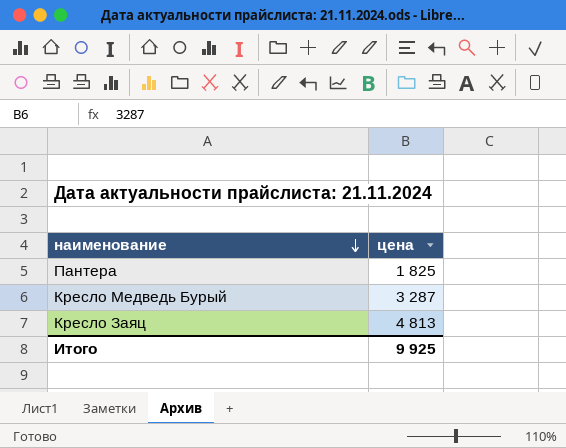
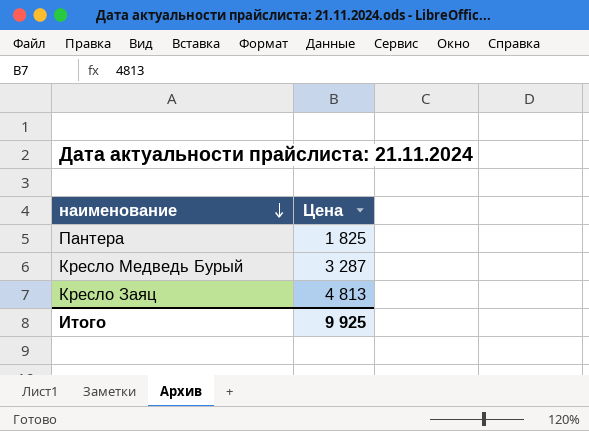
column name: цена -> Цена

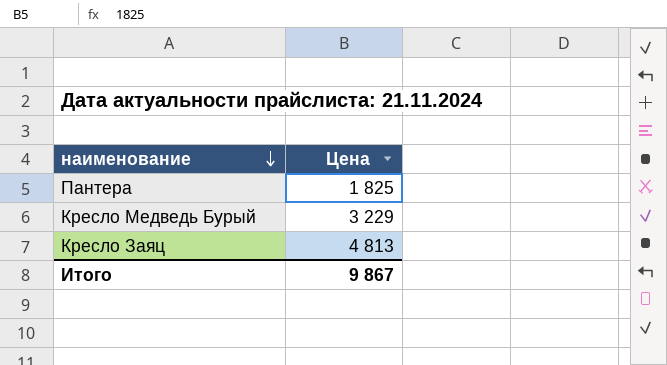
Кресло Медведь Бурый | Цена: 3 287 -> 3 229
Итого | Цена: 9 925 -> 9 867

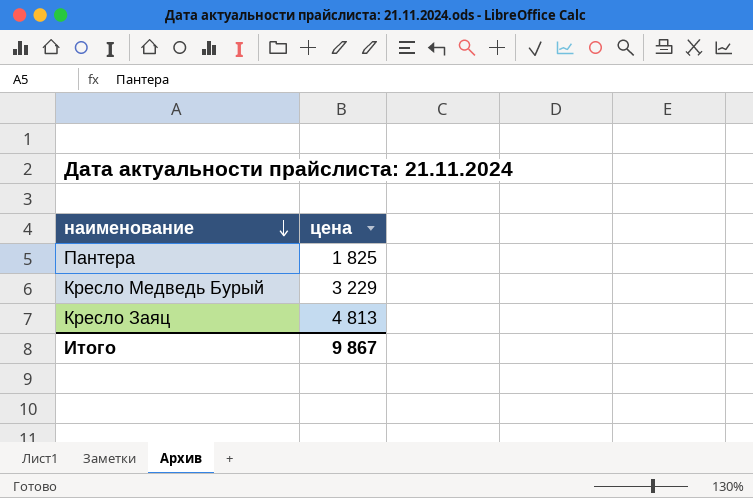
column name: Цена -> цена

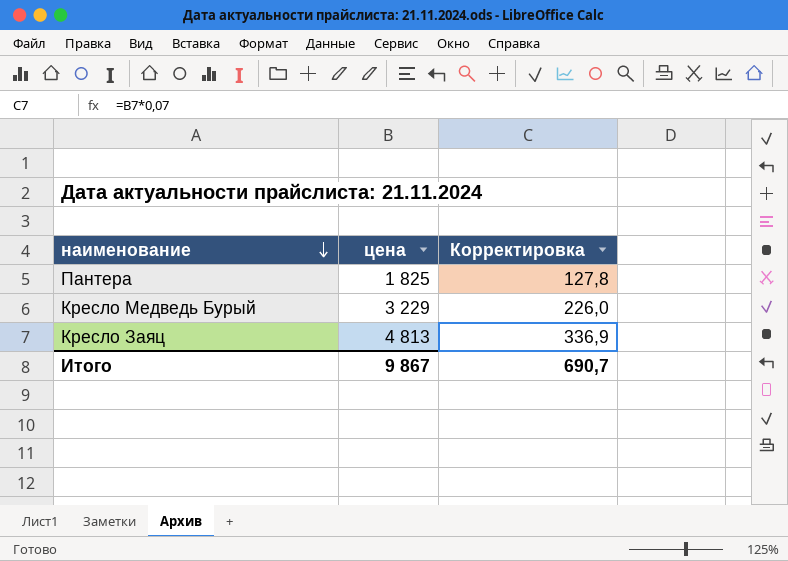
column Корректировка | formula: none -> [цена] * 0,07

